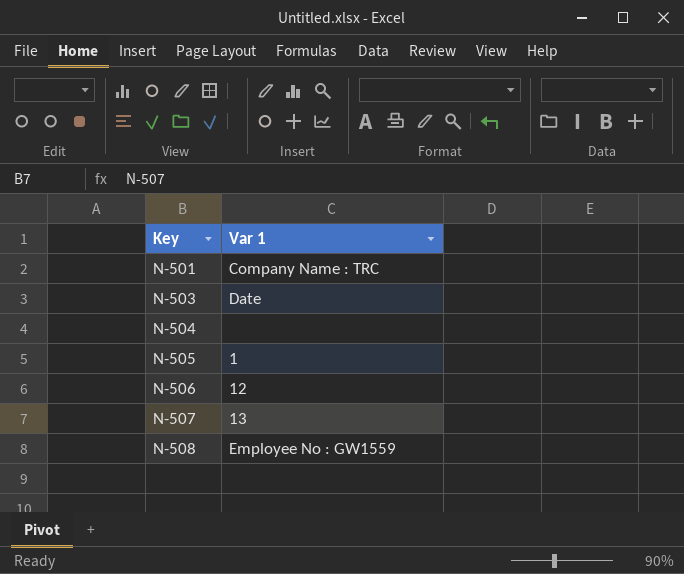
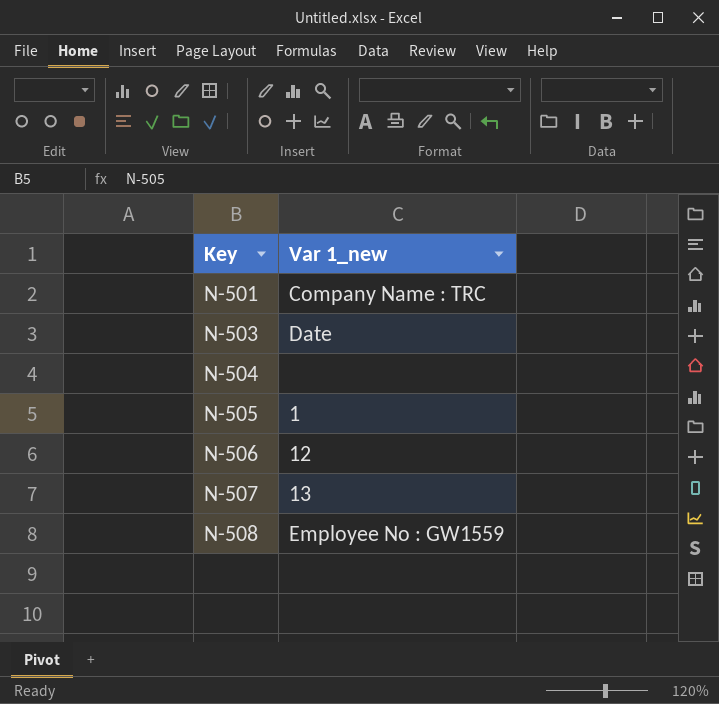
column name: Var 1 -> Var 1_new

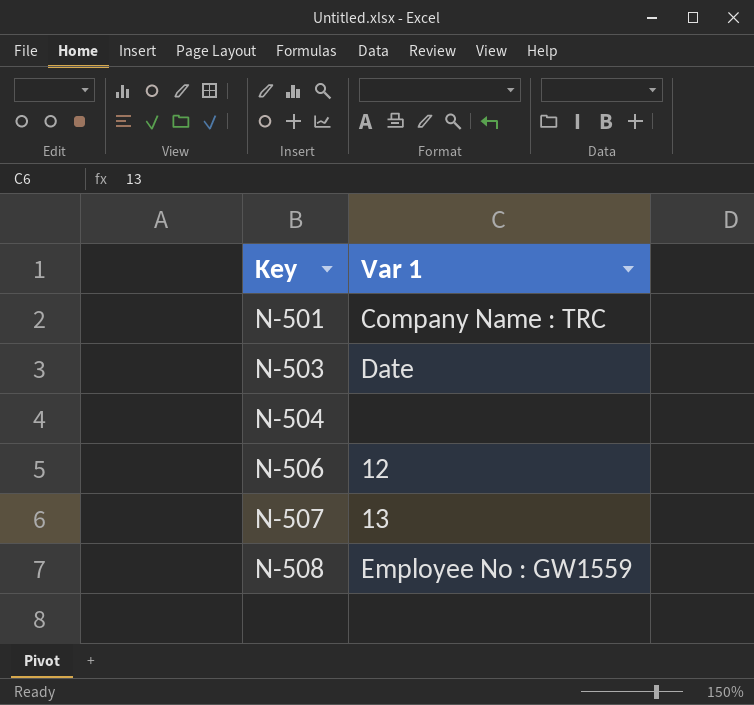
column name: Var 1_new -> Var 1
row N-505: 1 -> none

